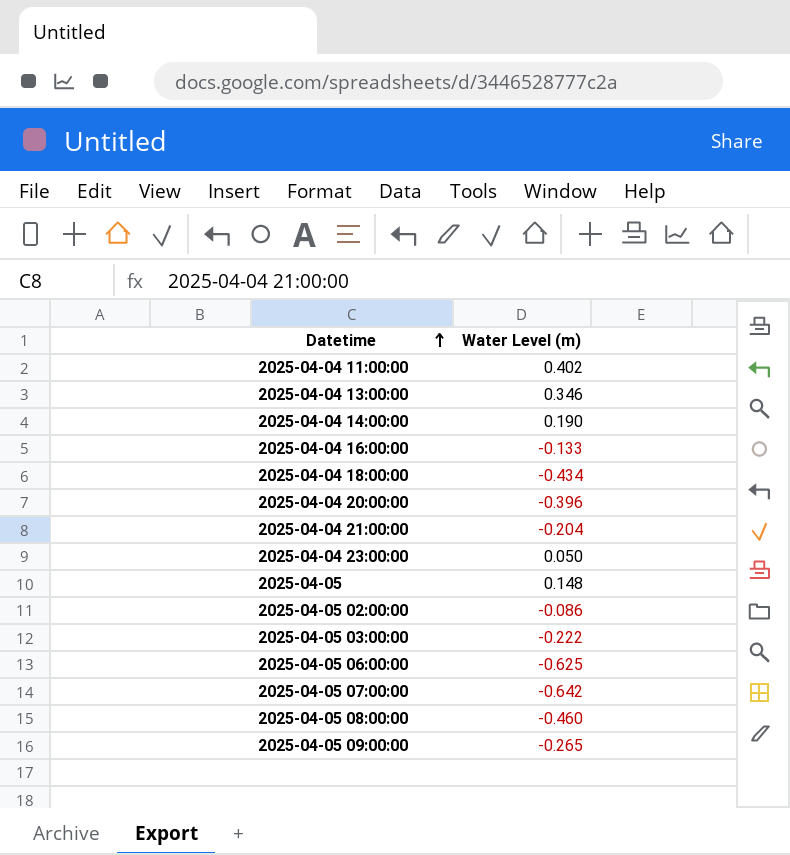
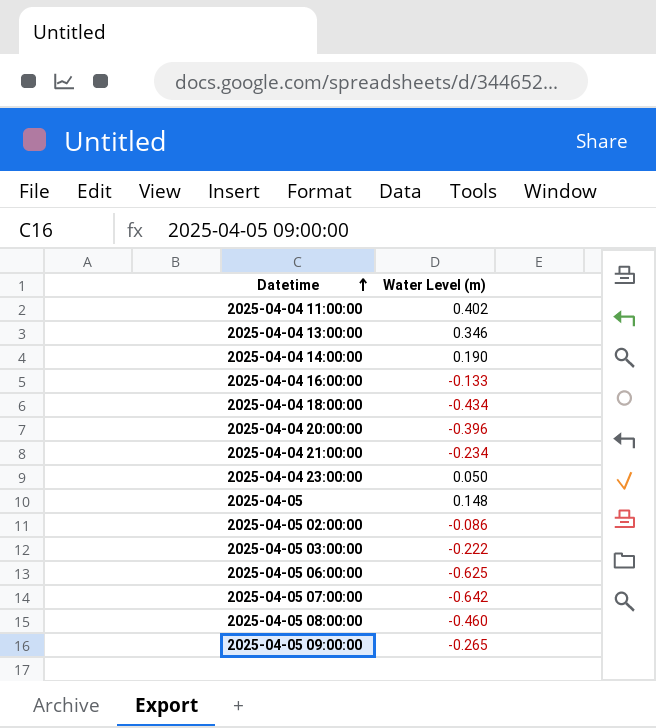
2025-04-04 21:00:00 | Water Level (m): -0.204 -> -0.234

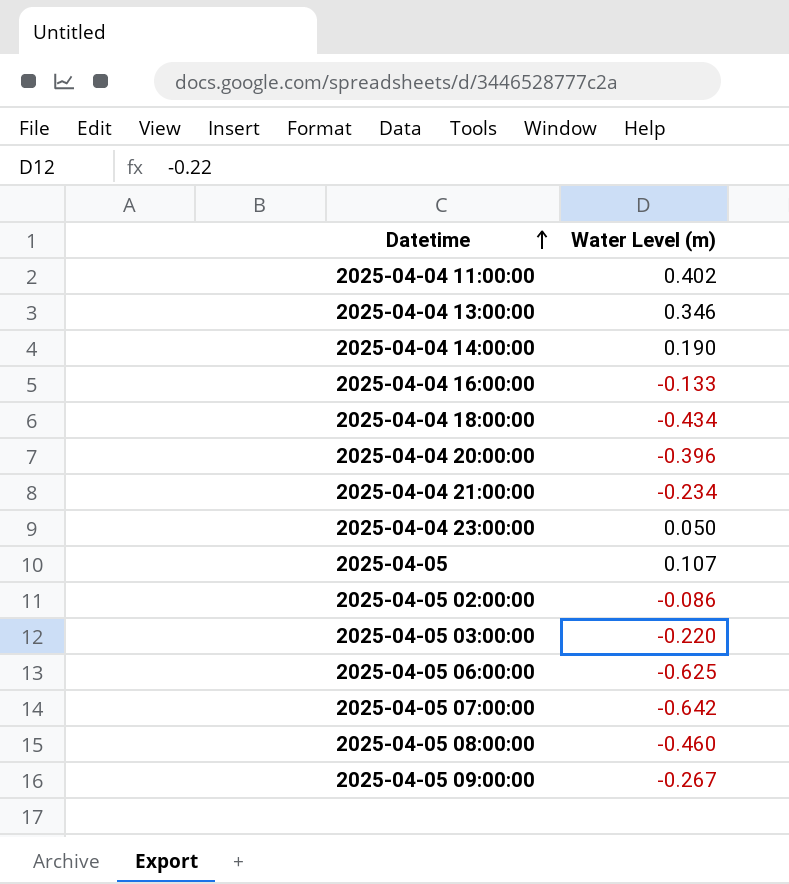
2025-04-05 | Water Level (m): 0.148 -> 0.107
2025-04-05 03:00:00 | Water Level (m): -0.222 -> -0.220
2025-04-05 09:00:00 | Water Level (m): -0.265 -> -0.267

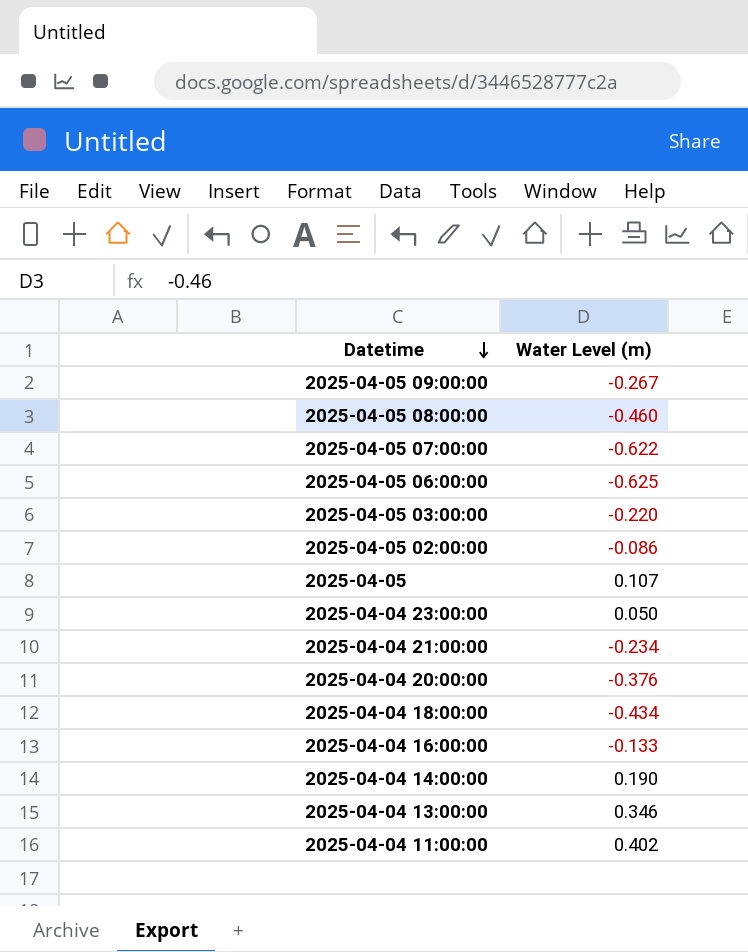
row order: Datetime ascending -> Datetime descending
2025-04-05 07:00:00 | Water Level (m): -0.642 -> -0.622
2025-04-04 20:00:00 | Water Level (m): -0.396 -> -0.376

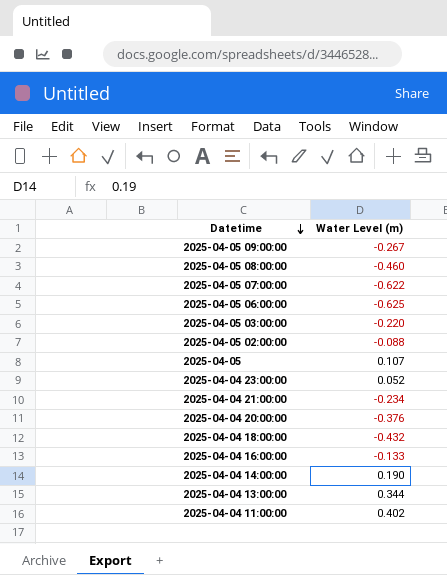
2025-04-05 02:00:00 | Water Level (m): -0.086 -> -0.088
2025-04-04 23:00:00 | Water Level (m): 0.050 -> 0.052
2025-04-04 18:00:00 | Water Level (m): -0.434 -> -0.432
2025-04-04 13:00:00 | Water Level (m): 0.346 -> 0.344

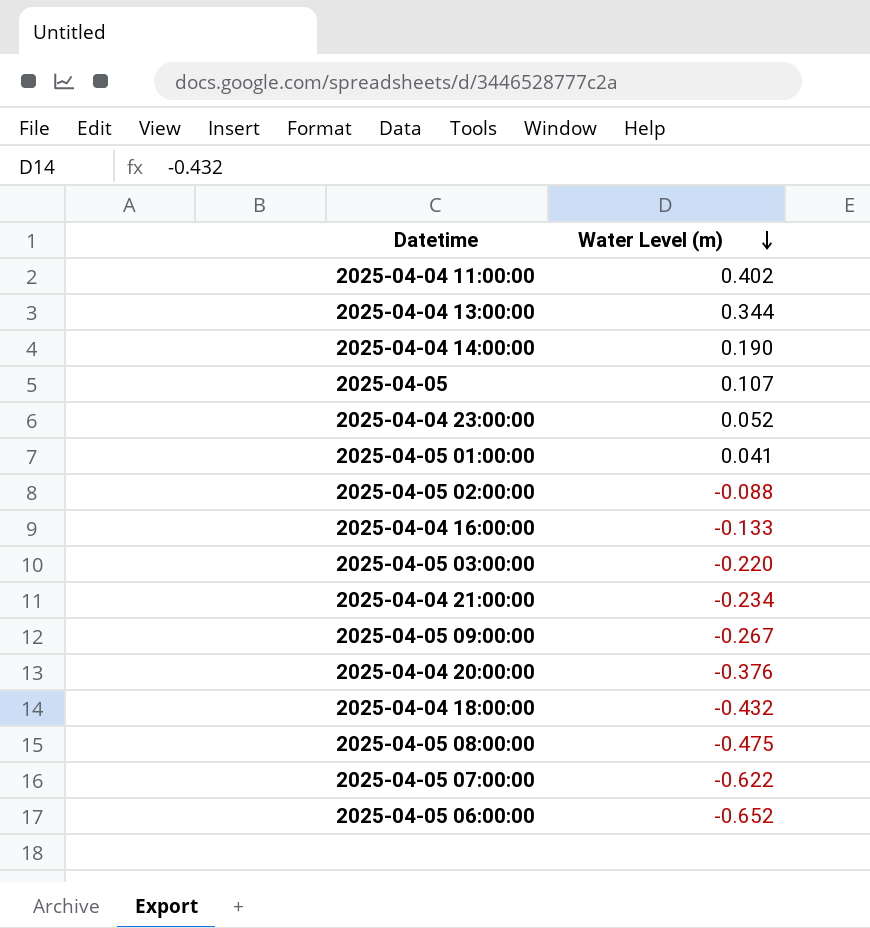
row order: Datetime descending -> Water Level (m) descending
row 2025-04-05 01:00:00: none -> 0.041
2025-04-05 08:00:00 | Water Level (m): -0.460 -> -0.475
2025-04-05 06:00:00 | Water Level (m): -0.625 -> -0.652

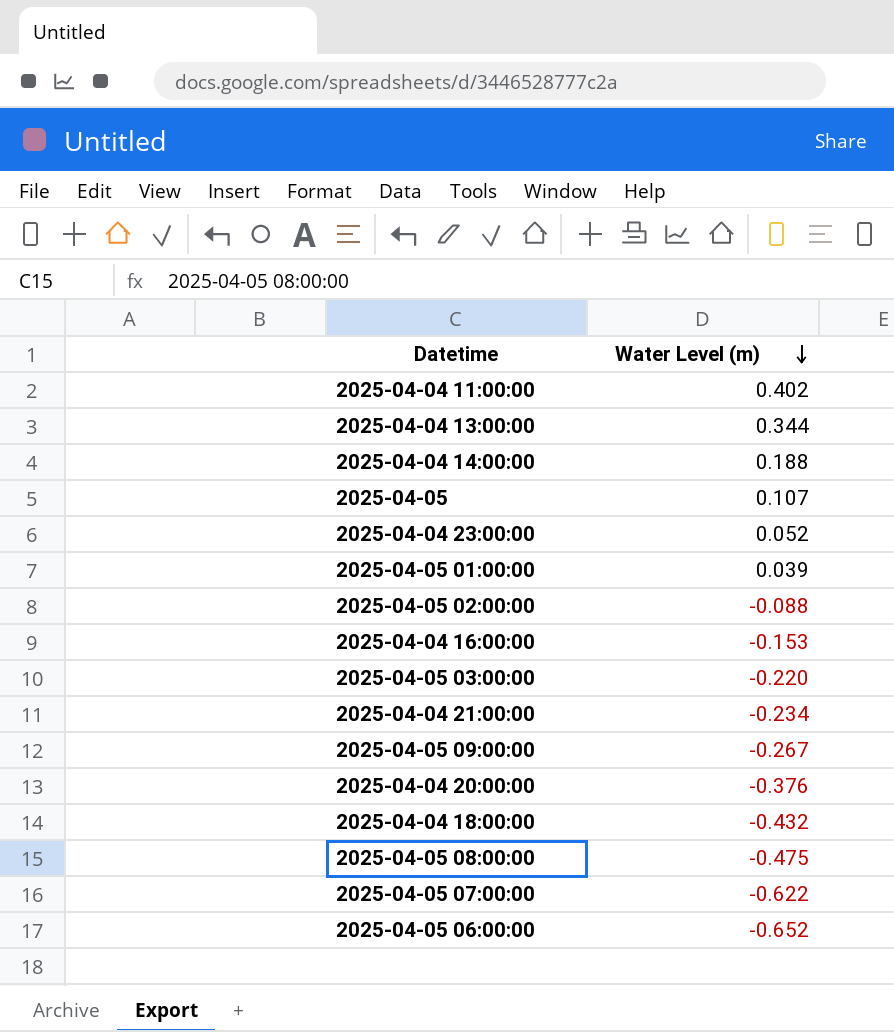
2025-04-04 14:00:00 | Water Level (m): 0.190 -> 0.188
2025-04-05 01:00:00 | Water Level (m): 0.041 -> 0.039
2025-04-04 16:00:00 | Water Level (m): -0.133 -> -0.153

